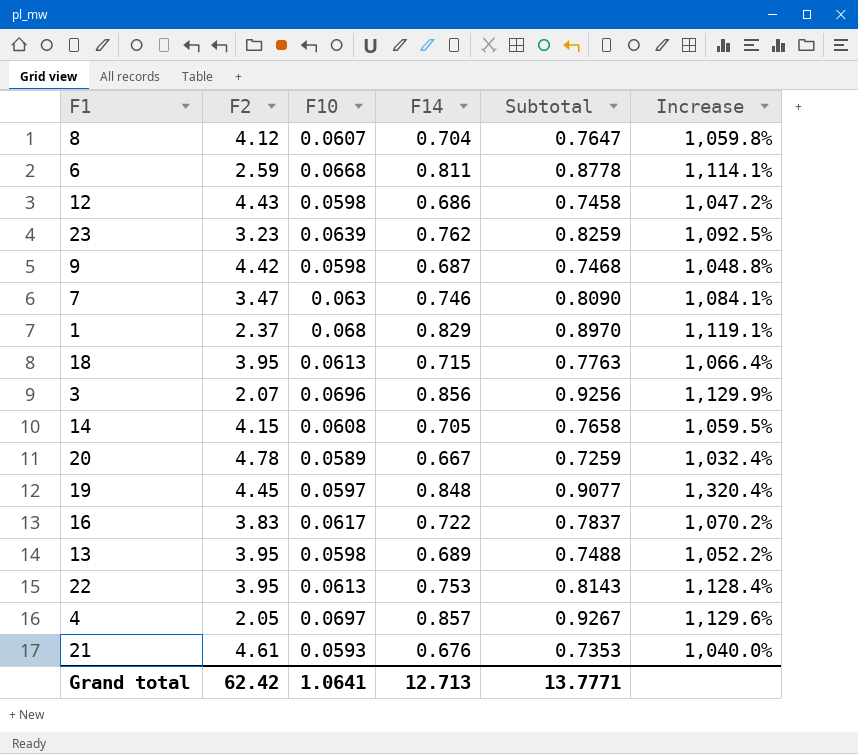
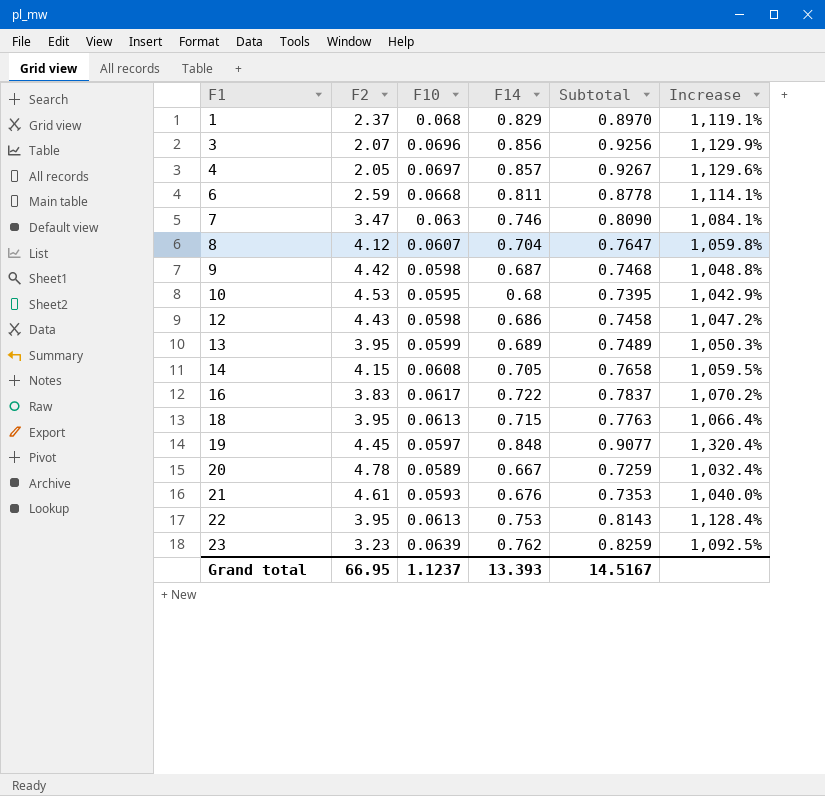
row order: none -> F1 ascending
row 10: none -> 4.53 | 0.0595 | 0.68 | 0.7395 | 1,042.9%
13 | F10: 0.0598 -> 0.0599
13 | Subtotal: 0.7488 -> 0.7489
13 | Increase: 1,052.2% -> 1,050.3%
Grand total | F2: 62.42 -> 66.95
Grand total | F10: 1.0641 -> 1.1237
Grand total | F14: 12.713 -> 13.393
Grand total | Subtotal: 13.7771 -> 14.5167

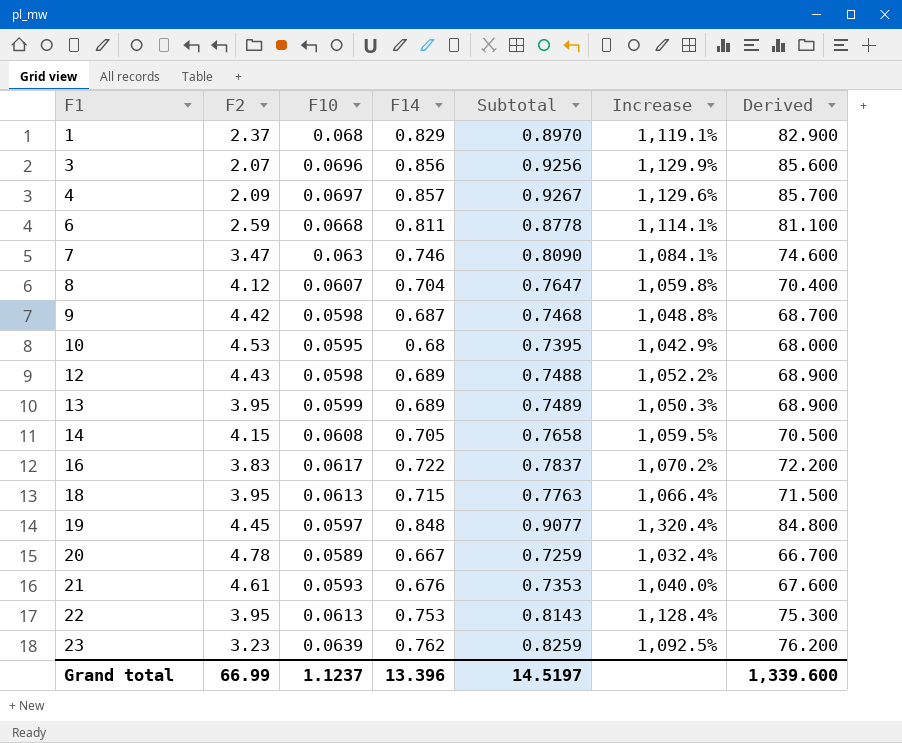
column Derived | formula: none -> [F14] * 100
4 | F2: 2.05 -> 2.09
12 | F14: 0.686 -> 0.689
12 | Subtotal: 0.7458 -> 0.7488
12 | Increase: 1,047.2% -> 1,052.2%
Grand total | F2: 66.95 -> 66.99
Grand total | F14: 13.393 -> 13.396
Grand total | Subtotal: 14.5167 -> 14.5197

